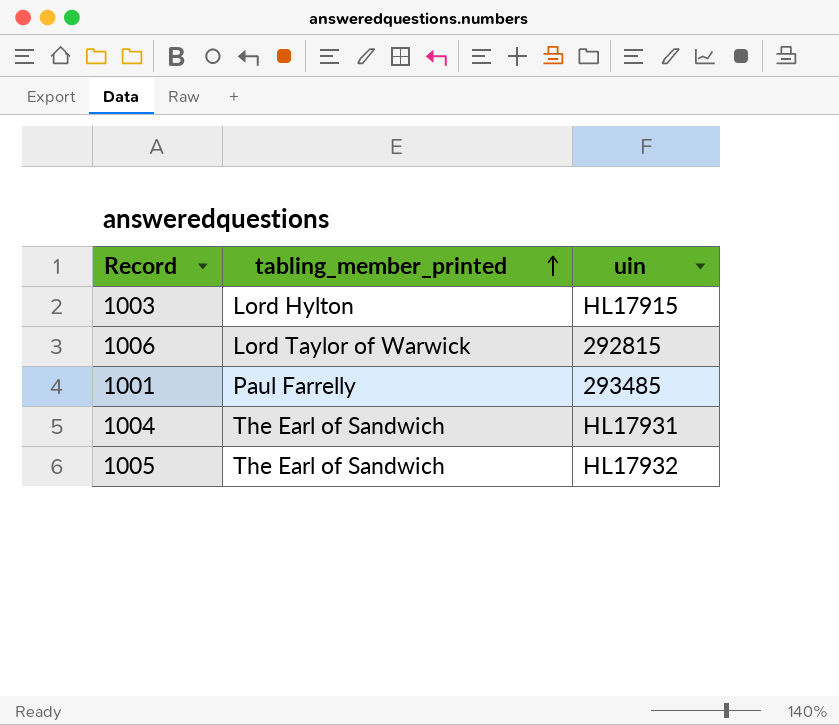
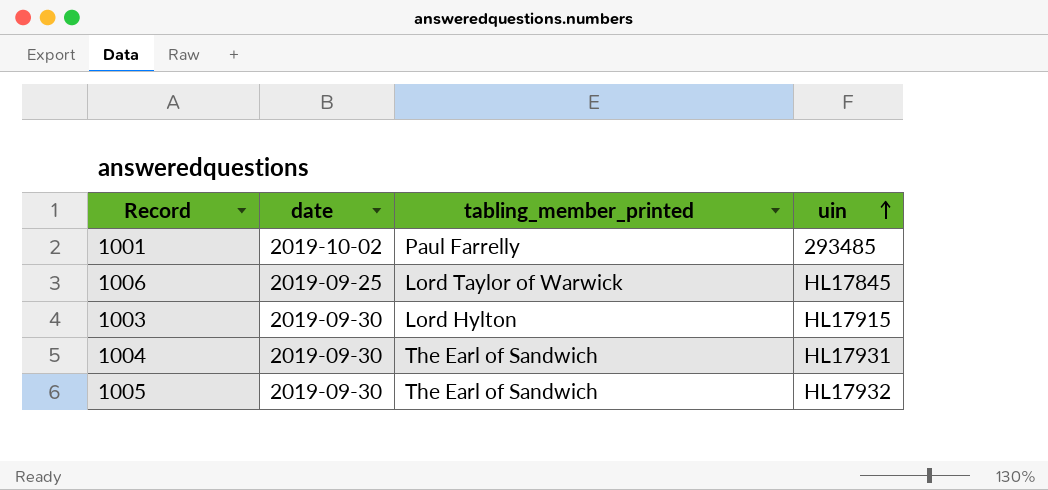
row order: tabling_member_printed ascending -> uin ascending
column date | position: none -> 2
1006 | uin: 292815 -> HL17845

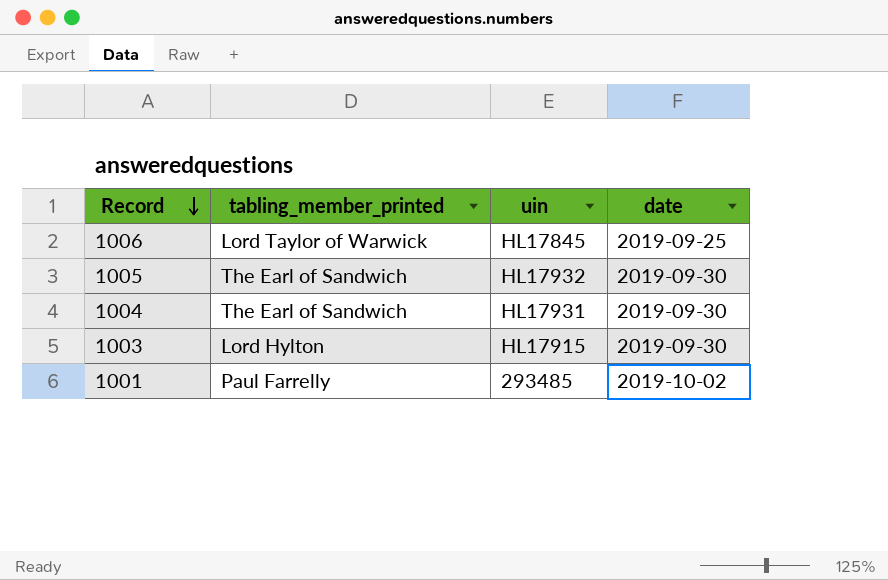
row order: uin ascending -> Record descending
column date | position: 2 -> 4

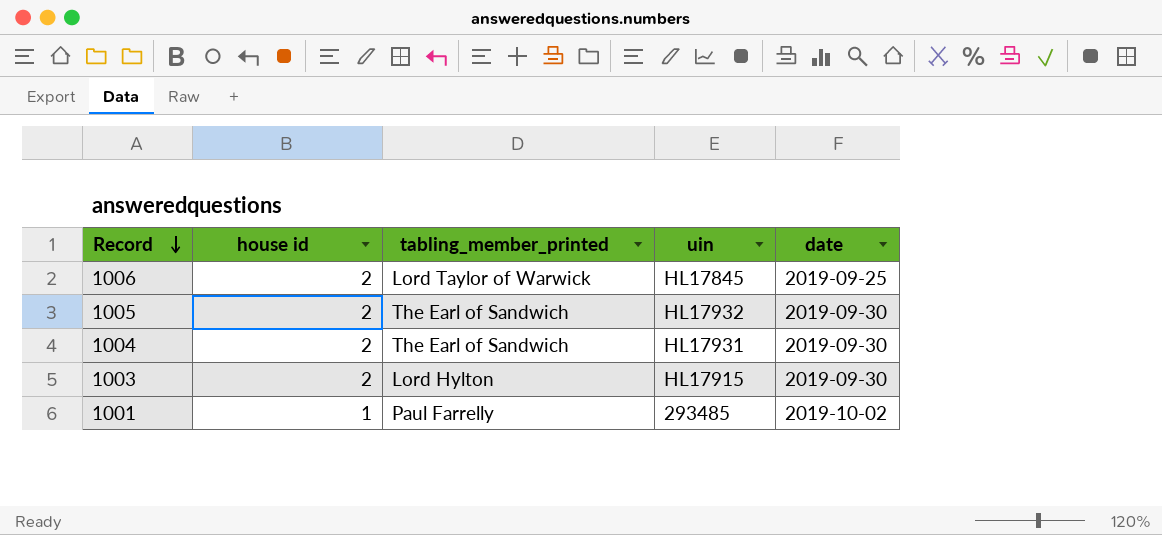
column house id | position: none -> 2

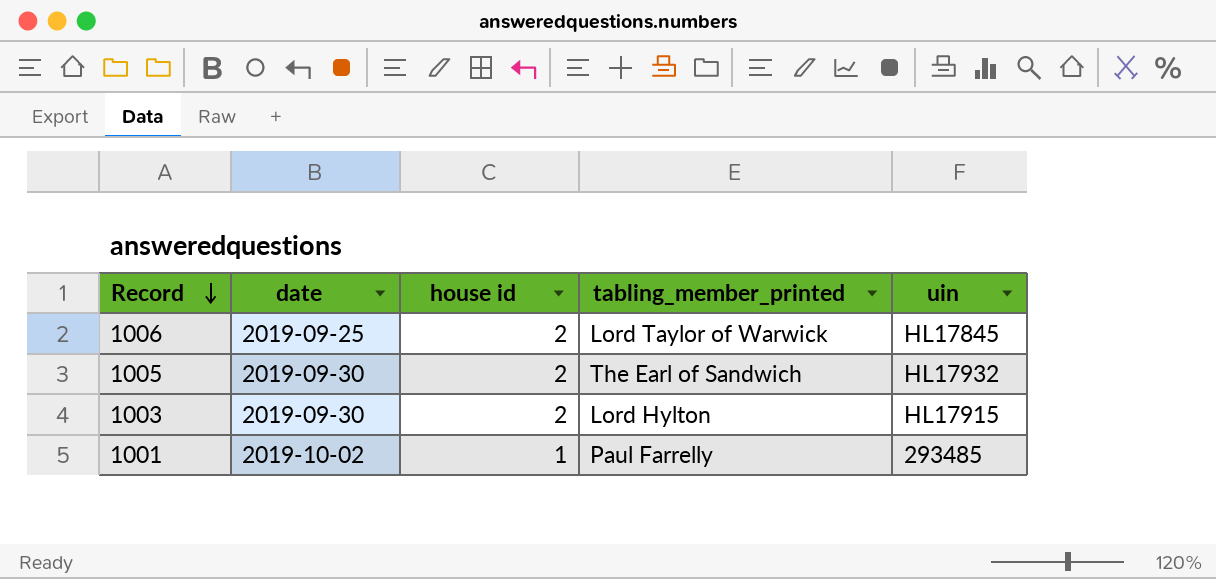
column date | position: 5 -> 2
row 1004: 2 | The Earl of Sandwich | HL17931 | 2019-09-30 -> none

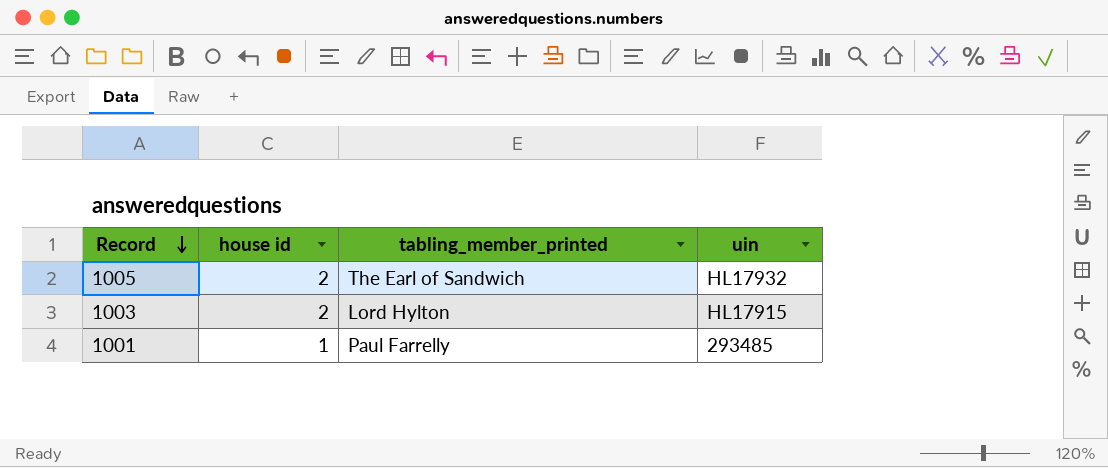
column date | position: 2 -> none
row 1006: 2019-09-25 | 2 | Lord Taylor of Warwick | HL17845 -> none

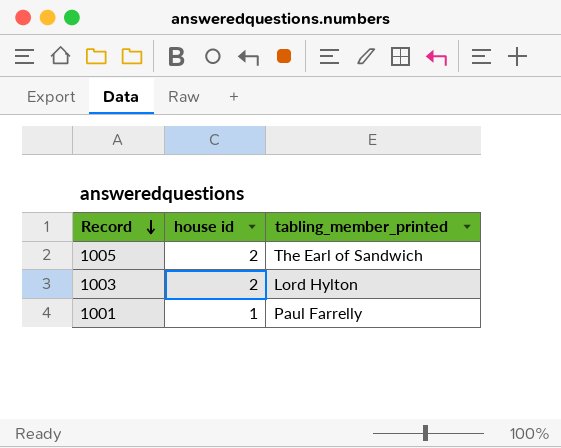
column uin | position: 4 -> none

